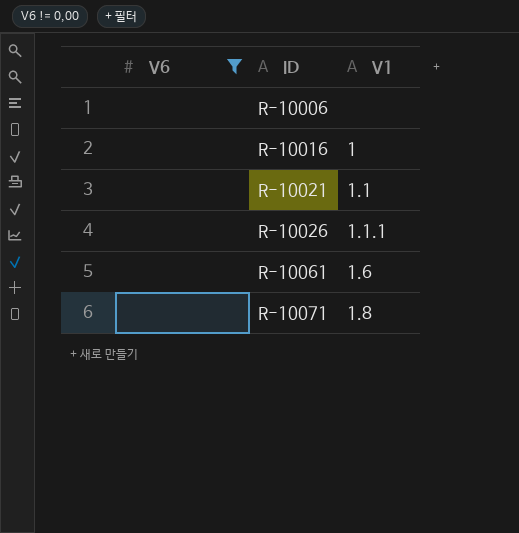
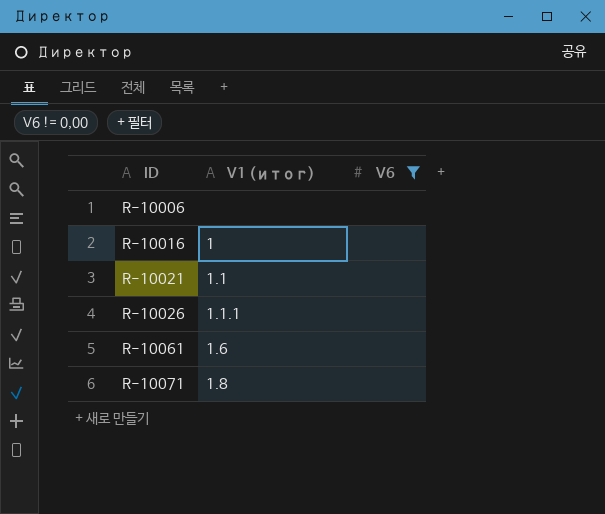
column name: V1 -> V1 (итог)
column V6 | position: 1 -> 3

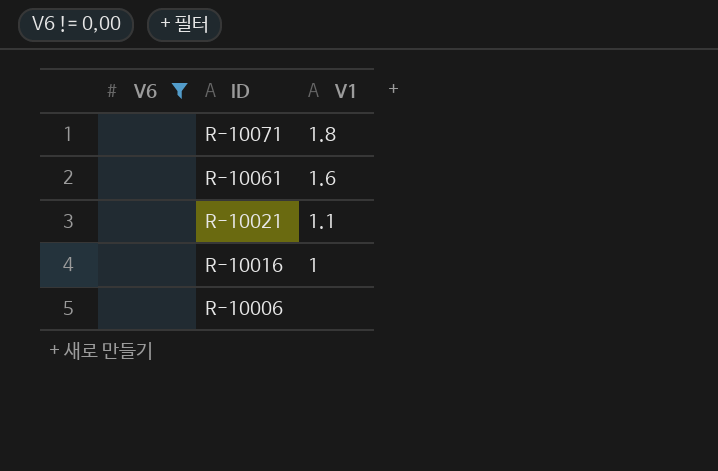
row order: ID ascending -> ID descending
column V6 | position: 3 -> 1
column name: V1 (итог) -> V1
row R-10026: 1.1.1 | none -> none

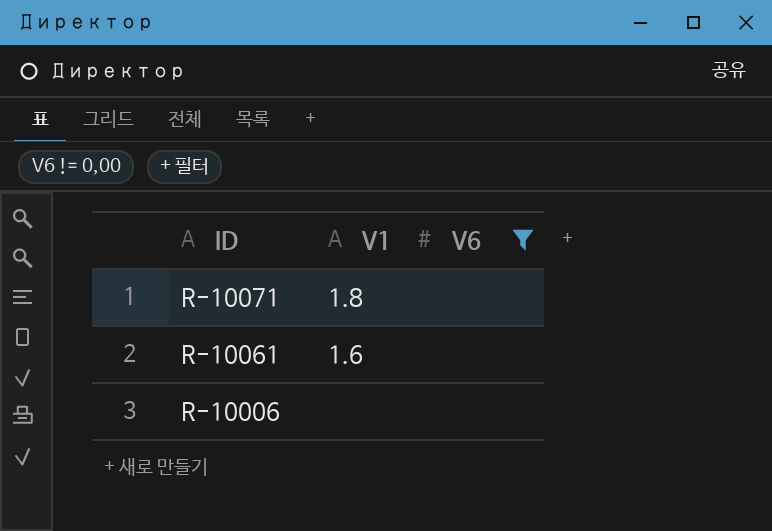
column V6 | position: 1 -> 3
row R-10021: none | 1.1 -> none
row R-10016: none | 1 -> none

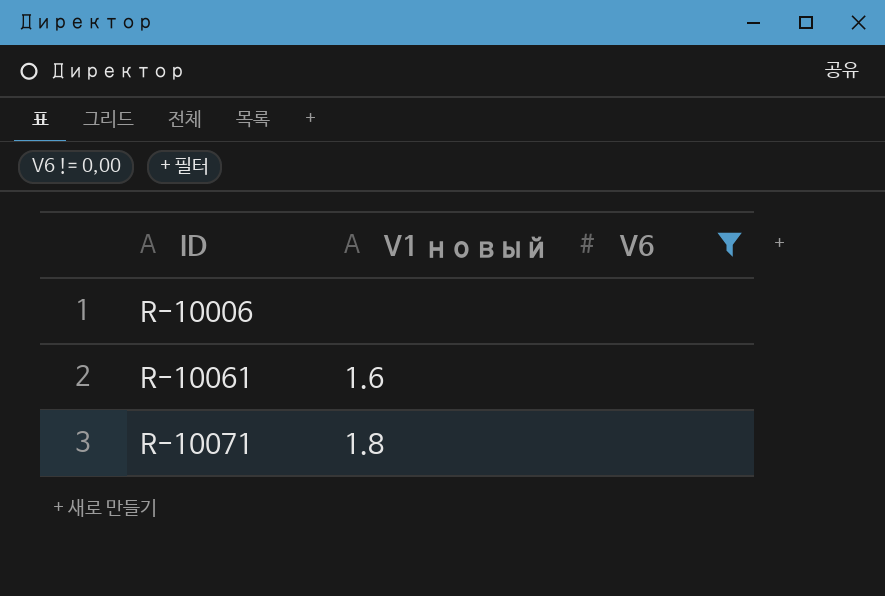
row order: ID descending -> ID ascending
column name: V1 -> V1 новый

